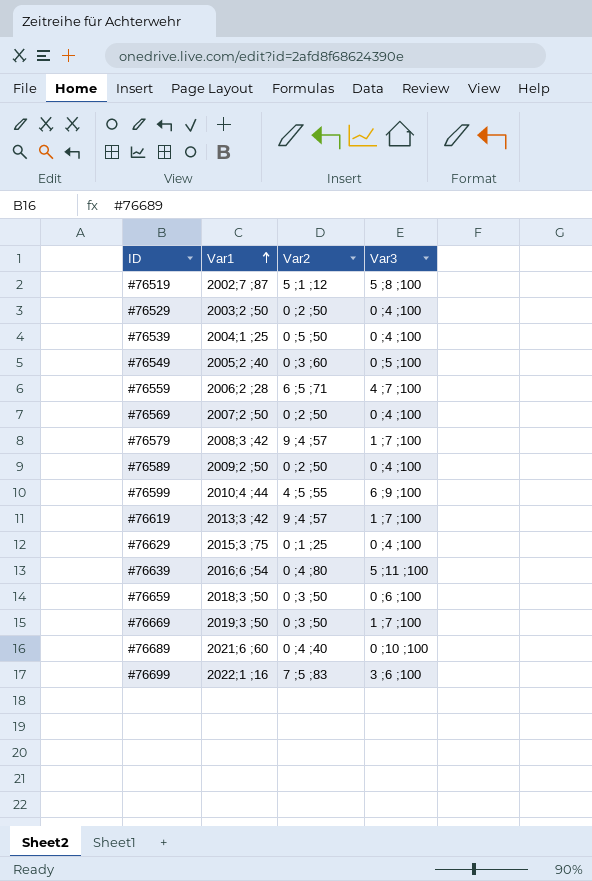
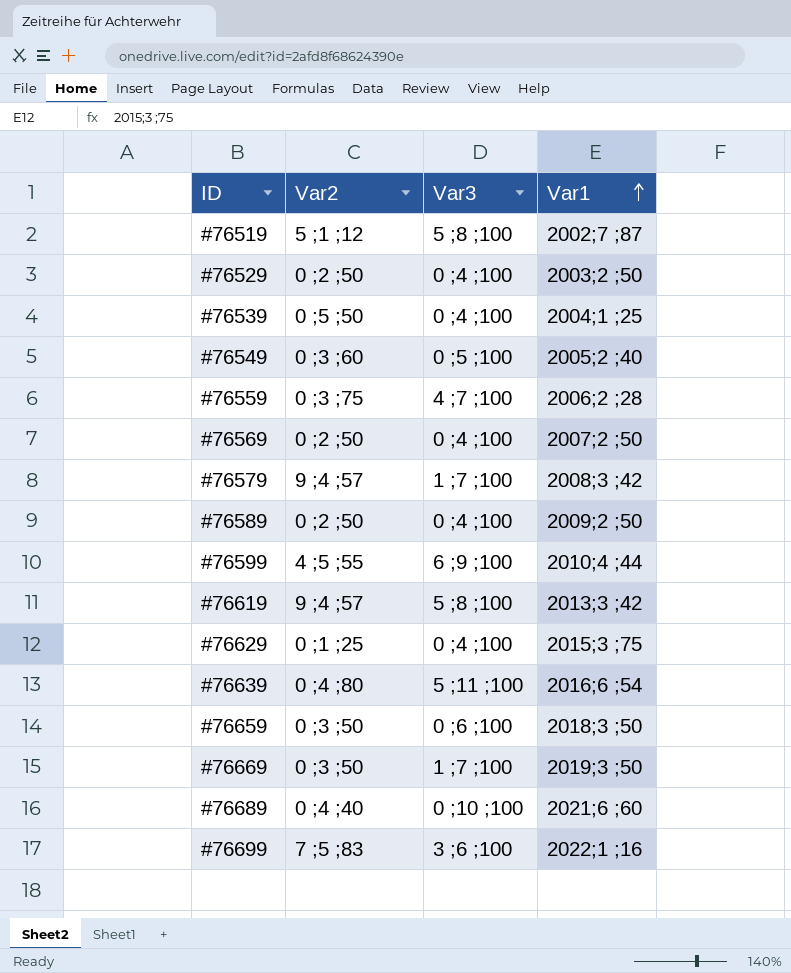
column Var1 | position: 2 -> 4
#76559 | Var2: 6 ;5 ;71 -> 0 ;3 ;75
#76619 | Var3: 1 ;7 ;100 -> 5 ;8 ;100

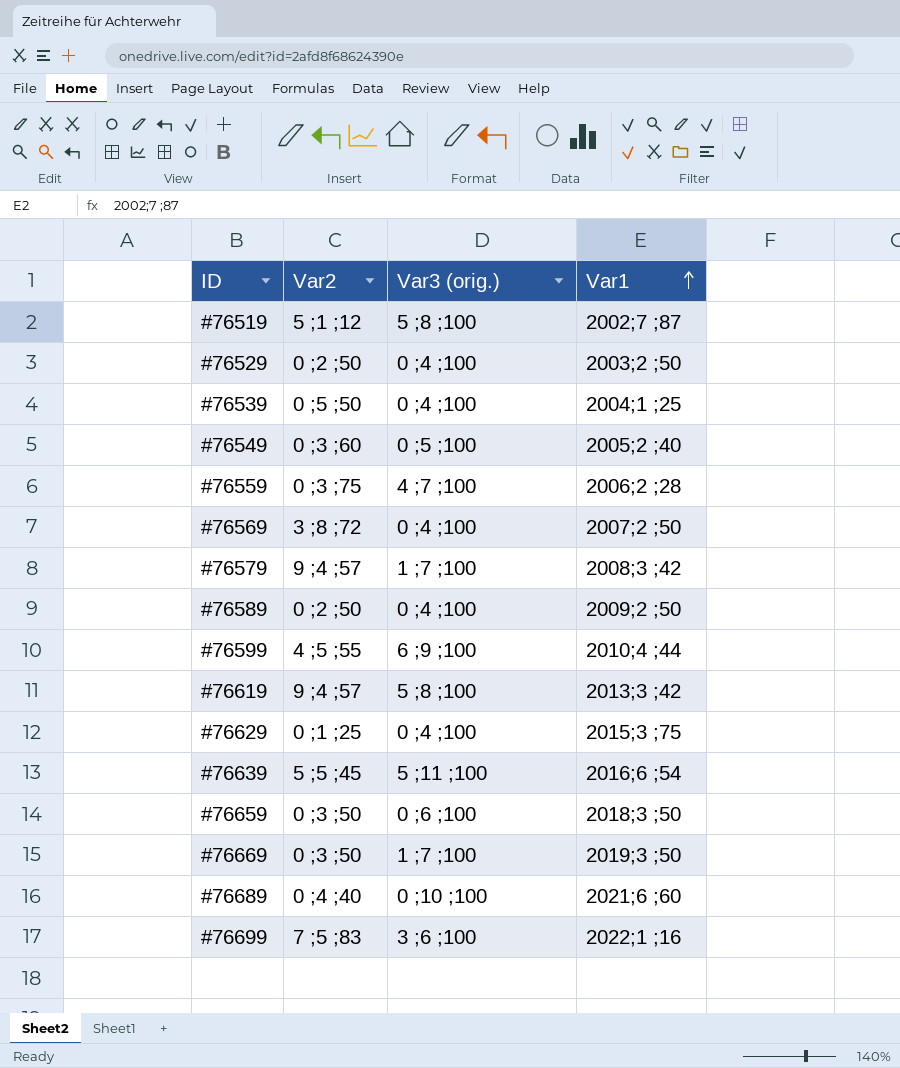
column name: Var3 -> Var3 (orig.)
#76569 | Var2: 0 ;2 ;50 -> 3 ;8 ;72
#76639 | Var2: 0 ;4 ;80 -> 5 ;5 ;45

